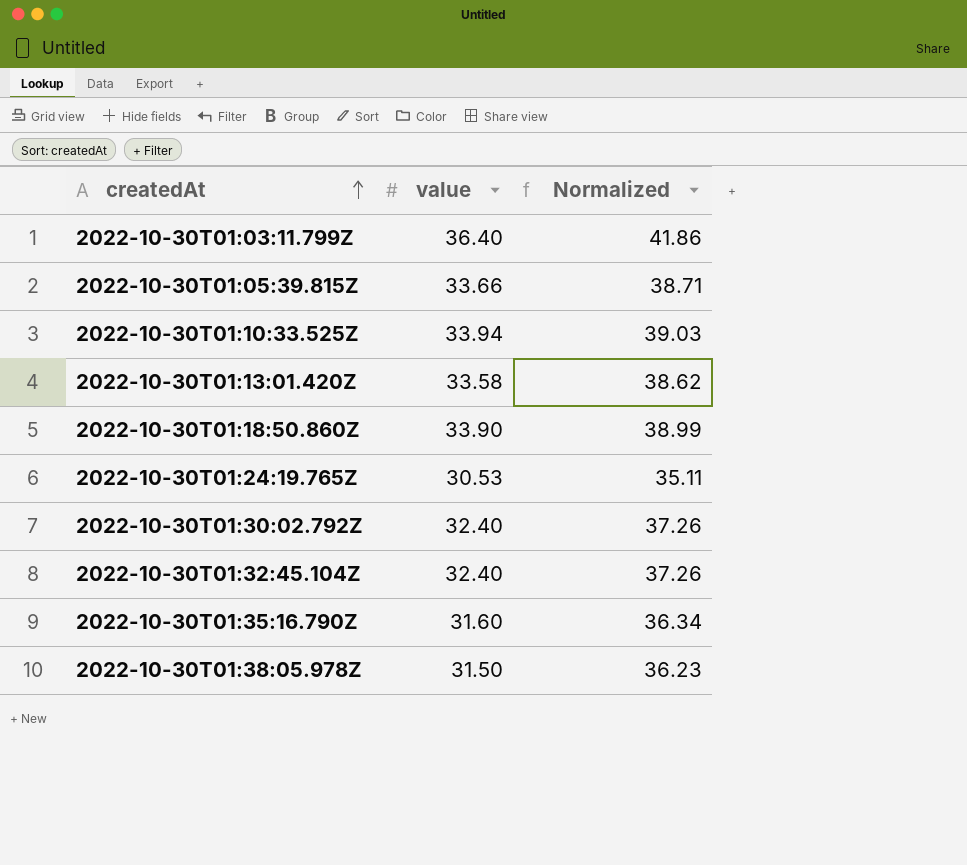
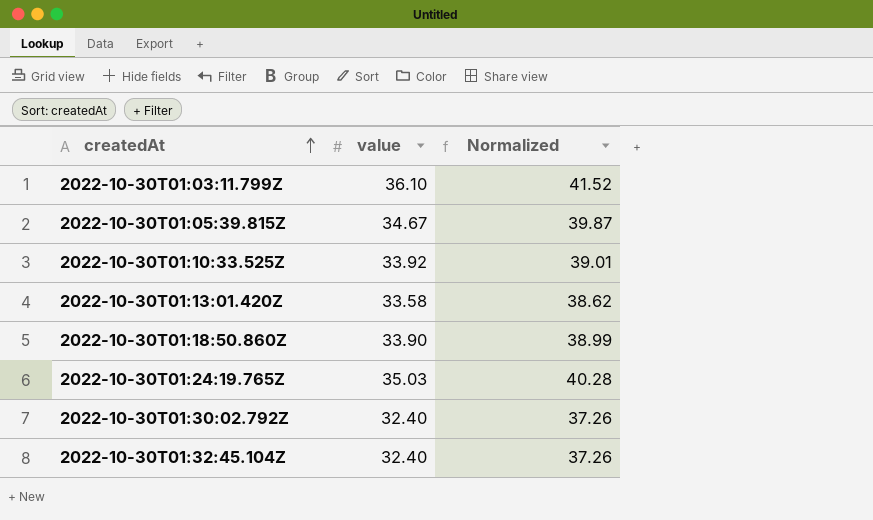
row 2022-10-30T01:35:16.790Z: 31.60 | 36.34 -> none
row 2022-10-30T01:38:05.978Z: 31.50 | 36.23 -> none
2022-10-30T01:03:11.799Z | value: 36.40 -> 36.10
2022-10-30T01:03:11.799Z | Normalized: 41.86 -> 41.52
2022-10-30T01:05:39.815Z | value: 33.66 -> 34.67
2022-10-30T01:05:39.815Z | Normalized: 38.71 -> 39.87
2022-10-30T01:10:33.525Z | value: 33.94 -> 33.92
2022-10-30T01:10:33.525Z | Normalized: 39.03 -> 39.01
2022-10-30T01:24:19.765Z | value: 30.53 -> 35.03
2022-10-30T01:24:19.765Z | Normalized: 35.11 -> 40.28

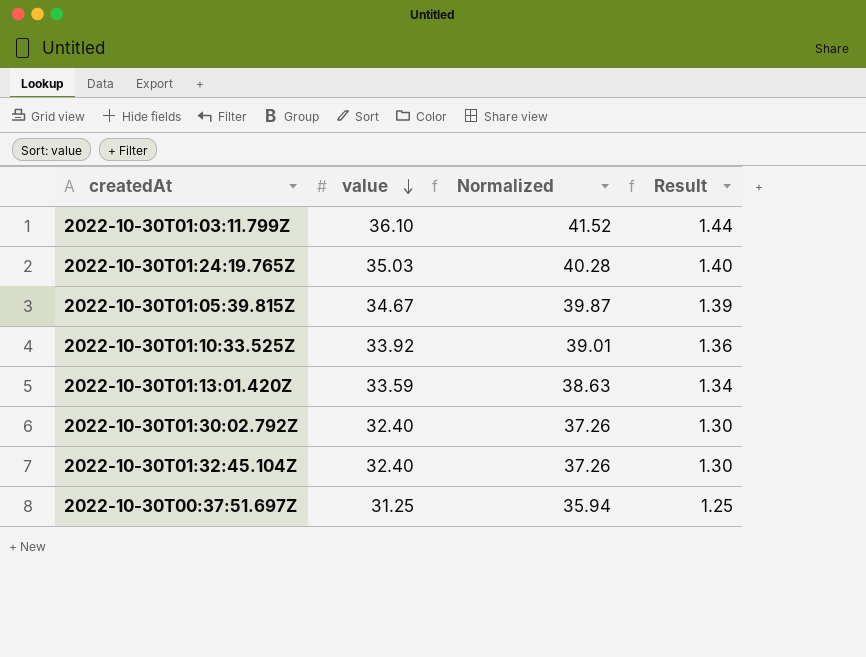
row order: createdAt ascending -> value descending
column Result | formula: none -> [value] * 0.04
row 2022-10-30T01:18:50.860Z: 33.90 | 38.99 -> none
2022-10-30T01:13:01.420Z | value: 33.58 -> 33.59
2022-10-30T01:13:01.420Z | Normalized: 38.62 -> 38.63
row 2022-10-30T00:37:51.697Z: none -> 31.25 | 35.94 | 1.25

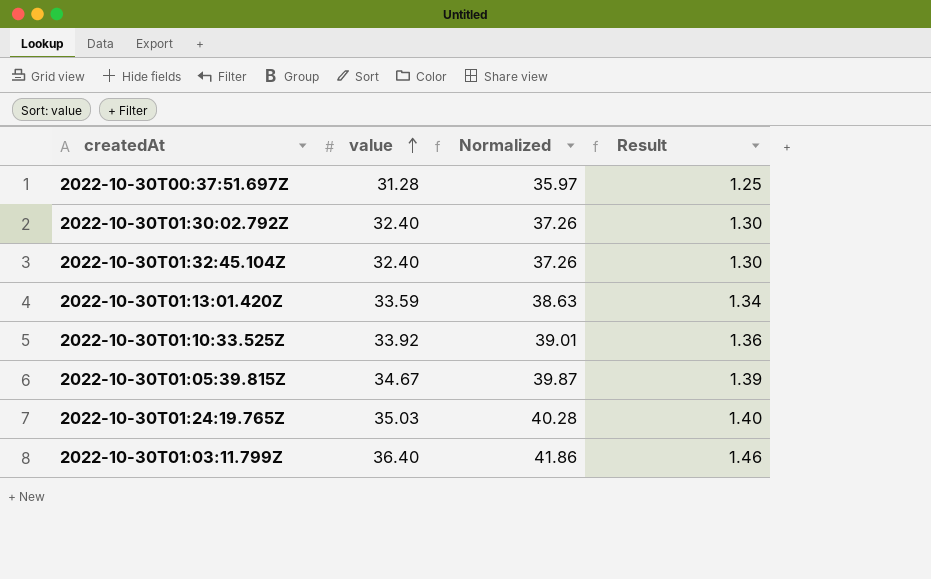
row order: value descending -> value ascending
2022-10-30T00:37:51.697Z | value: 31.25 -> 31.28
2022-10-30T00:37:51.697Z | Normalized: 35.94 -> 35.97
2022-10-30T01:03:11.799Z | value: 36.10 -> 36.40
2022-10-30T01:03:11.799Z | Normalized: 41.52 -> 41.86
2022-10-30T01:03:11.799Z | Result: 1.44 -> 1.46

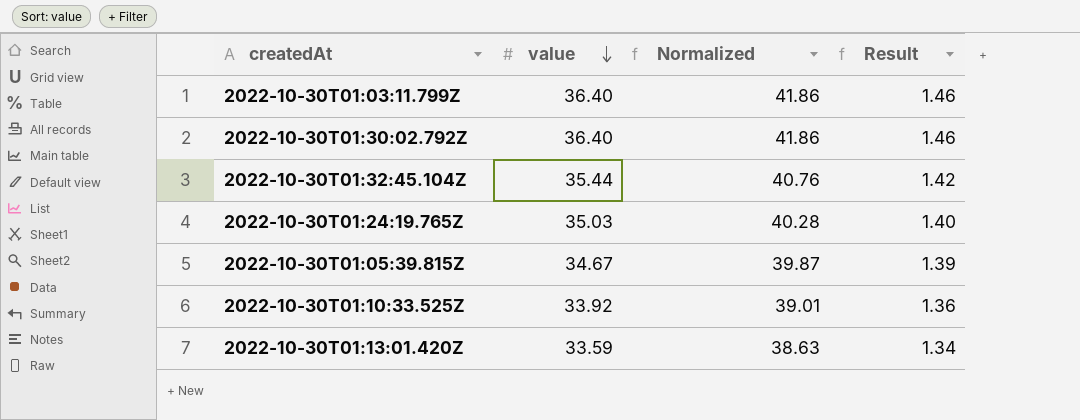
row order: value ascending -> value descending
row 2022-10-30T00:37:51.697Z: 31.28 | 35.97 | 1.25 -> none
2022-10-30T01:30:02.792Z | value: 32.40 -> 36.40
2022-10-30T01:30:02.792Z | Normalized: 37.26 -> 41.86
2022-10-30T01:30:02.792Z | Result: 1.30 -> 1.46
2022-10-30T01:32:45.104Z | value: 32.40 -> 35.44
2022-10-30T01:32:45.104Z | Normalized: 37.26 -> 40.76
2022-10-30T01:32:45.104Z | Result: 1.30 -> 1.42

